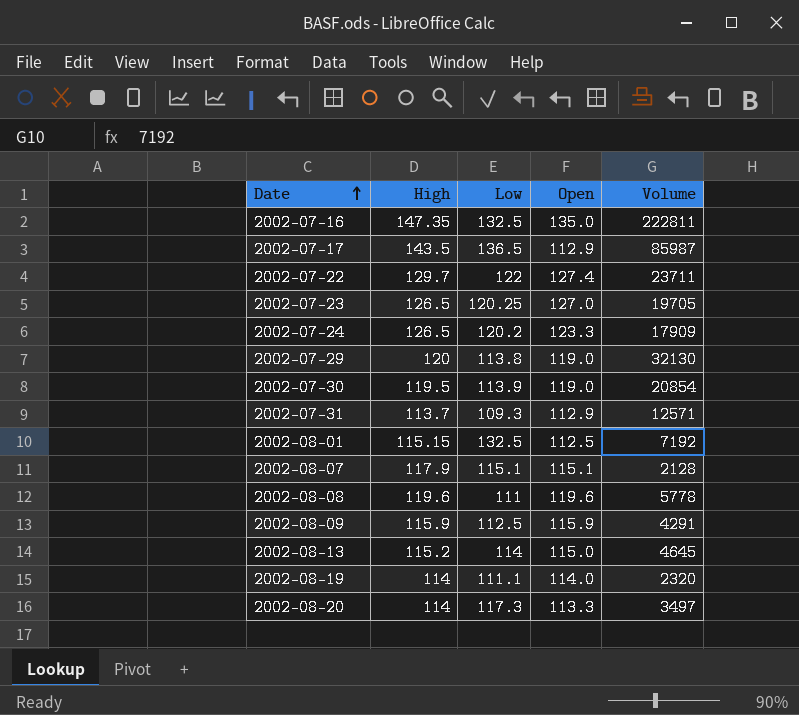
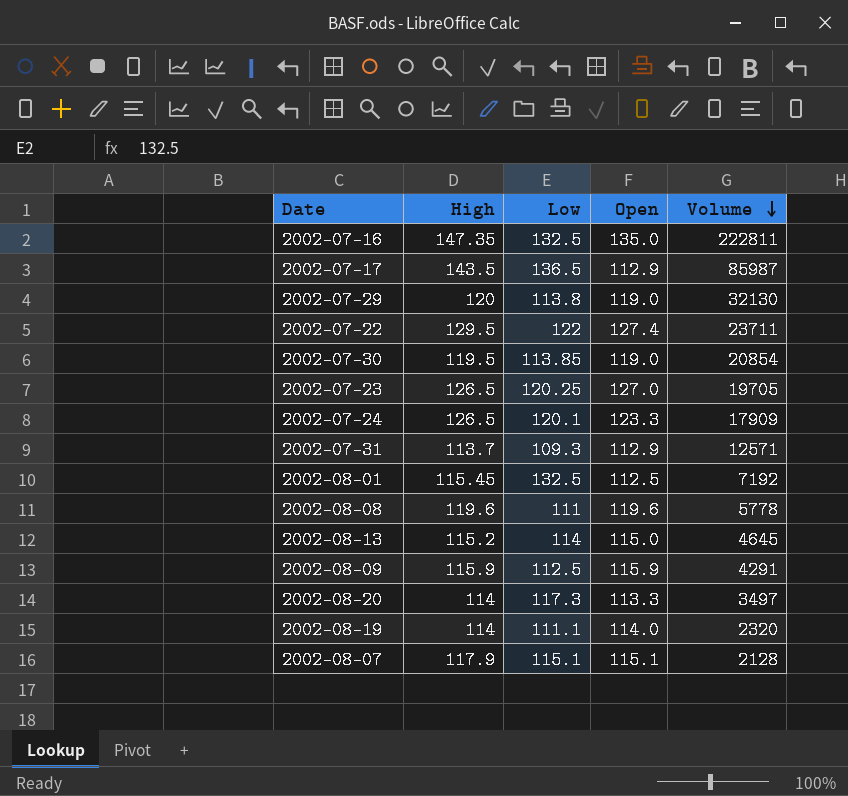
row order: Date ascending -> Volume descending
2002-07-22 | High: 129.7 -> 129.5
2002-07-30 | Low: 113.9 -> 113.85
2002-07-24 | Low: 120.2 -> 120.1
2002-08-01 | High: 115.15 -> 115.45

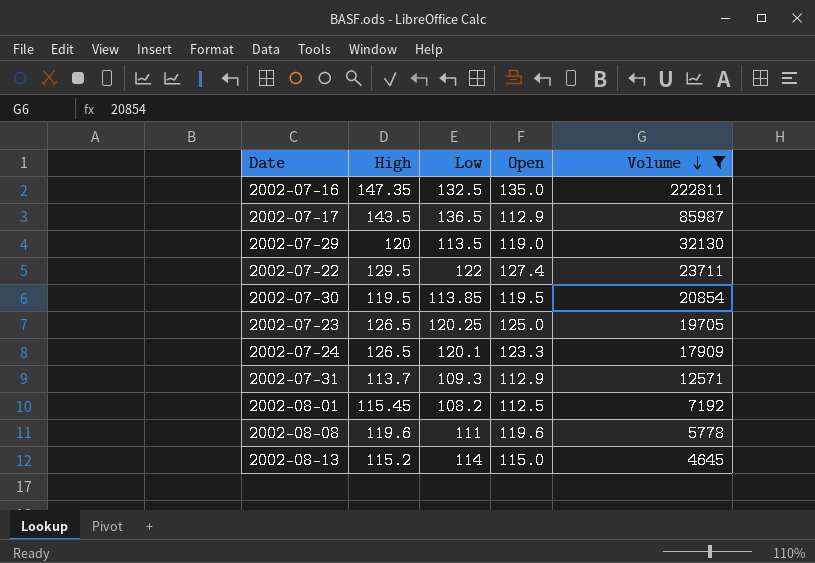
filter: none -> Volume >= 4645
2002-07-29 | Low: 113.8 -> 113.5
2002-07-30 | Open: 119.0 -> 119.5
2002-07-23 | Open: 127.0 -> 125.0
2002-08-01 | Low: 132.5 -> 108.2

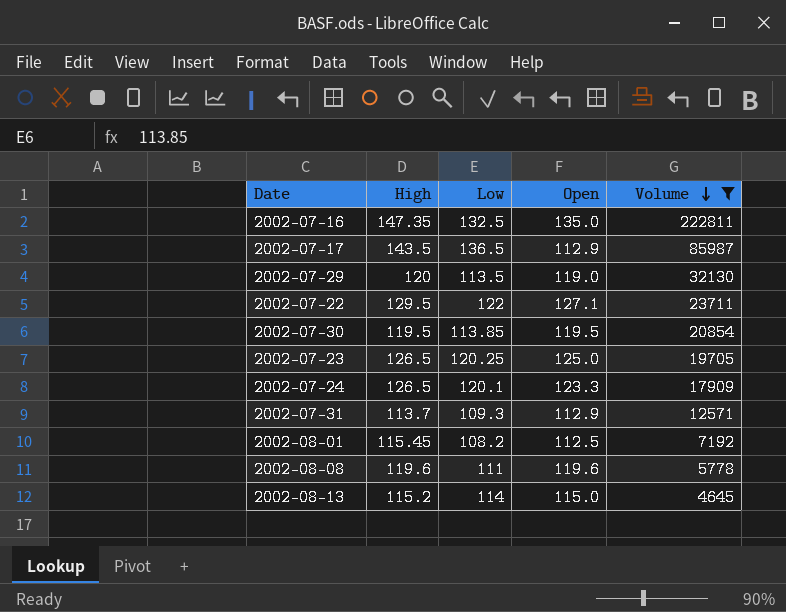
2002-07-22 | Open: 127.4 -> 127.1

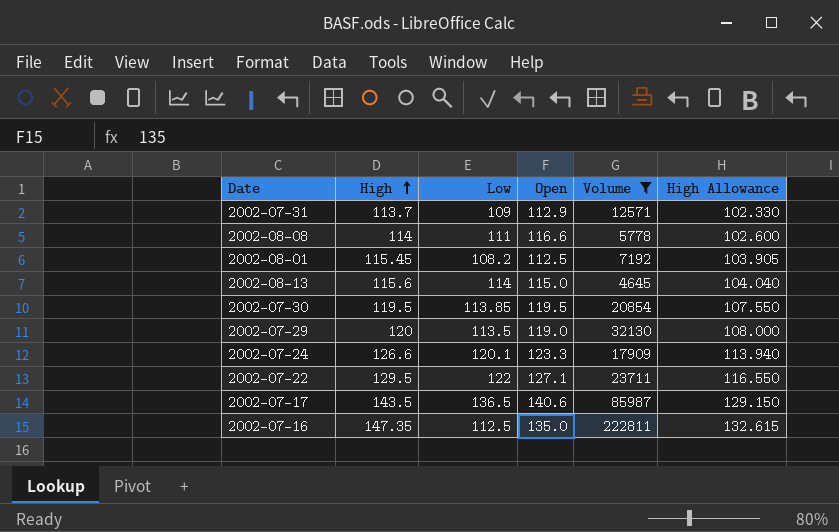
row order: Volume descending -> High ascending
column High Allowance | formula: none -> [High] * 0.9
row 2002-07-23: 126.5 | 120.25 | 125.0 | 19705 -> none
2002-07-31 | Low: 109.3 -> 109
2002-08-08 | High: 119.6 -> 114
2002-08-08 | Open: 119.6 -> 116.6
2002-08-13 | High: 115.2 -> 115.6
2002-07-24 | High: 126.5 -> 126.6
2002-07-17 | Open: 112.9 -> 140.6
2002-07-16 | Low: 132.5 -> 112.5

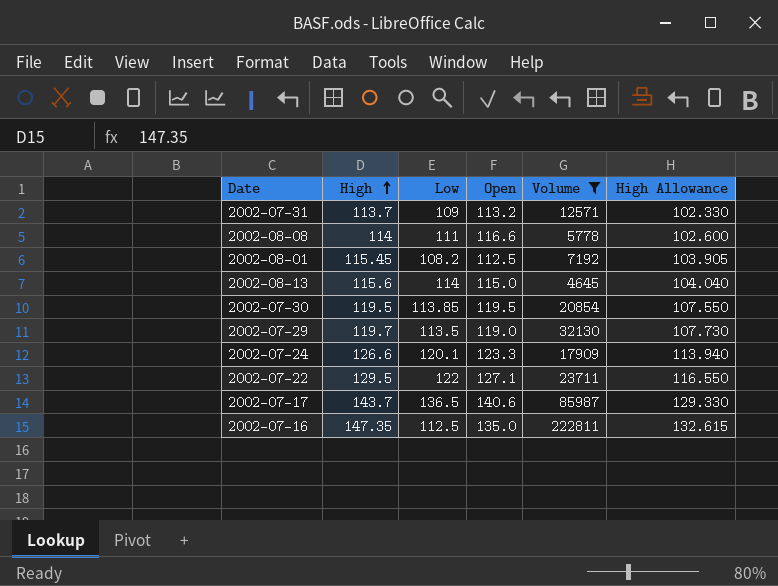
2002-07-31 | Open: 112.9 -> 113.2
2002-07-29 | High: 120 -> 119.7
2002-07-29 | High Allowance: 108.000 -> 107.730
2002-07-17 | High: 143.5 -> 143.7
2002-07-17 | High Allowance: 129.150 -> 129.330

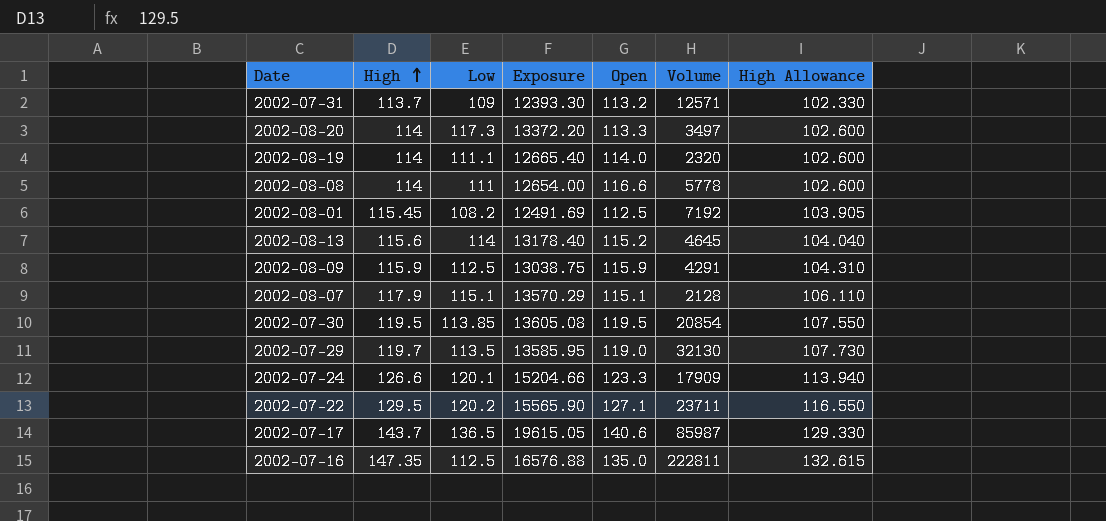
filter: Volume >= 4645 -> none
column Exposure | formula: none -> [High] * [Low]
2002-08-13 | Open: 115.0 -> 115.2
2002-07-22 | Low: 122 -> 120.2

